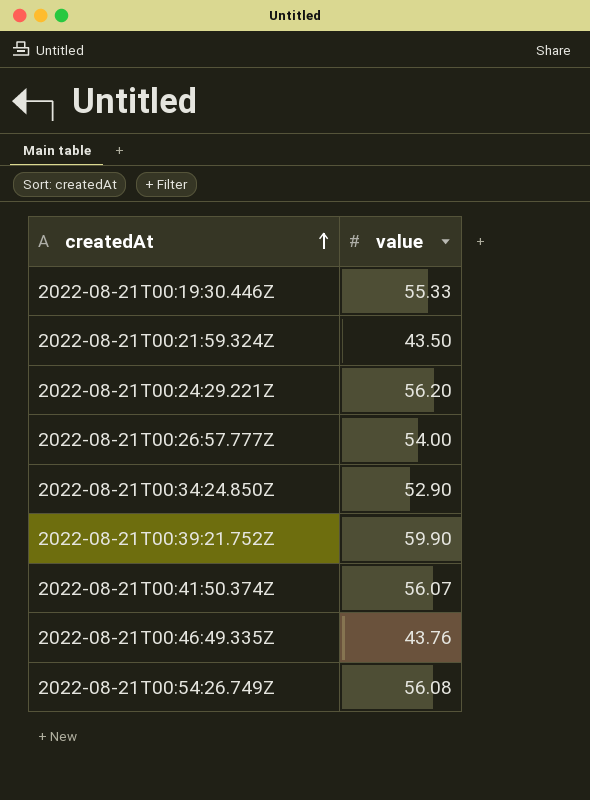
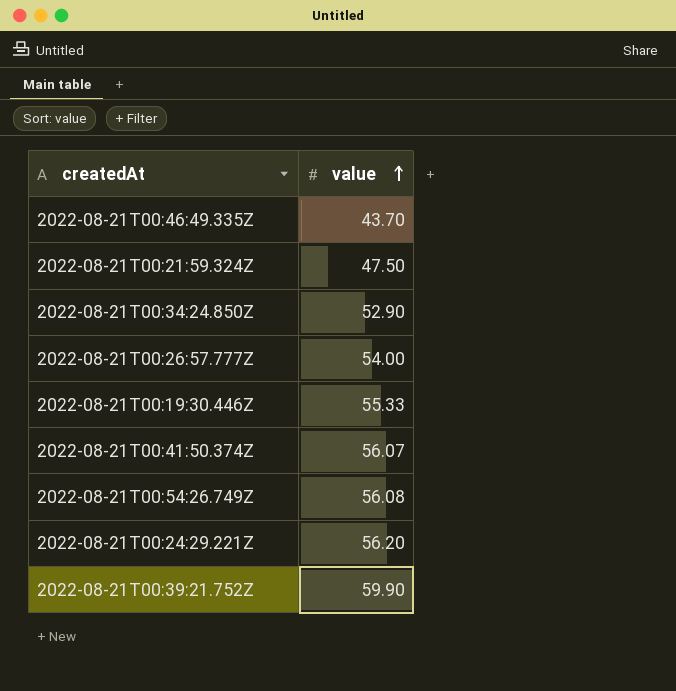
row order: createdAt ascending -> value ascending
2022-08-21T00:46:49.335Z | value: 43.76 -> 43.70
2022-08-21T00:21:59.324Z | value: 43.50 -> 47.50

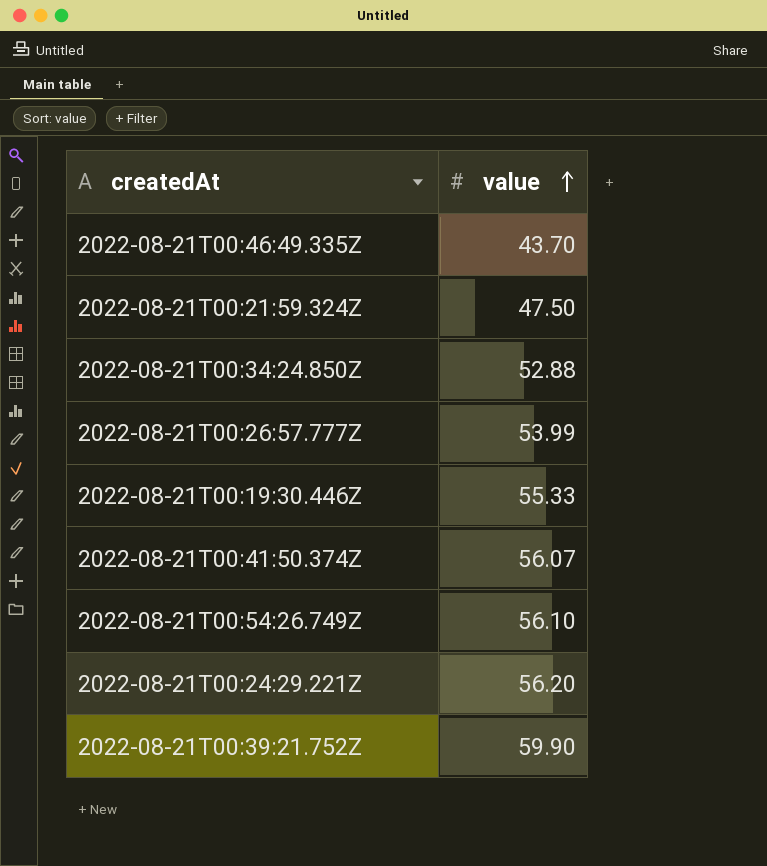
2022-08-21T00:34:24.850Z | value: 52.90 -> 52.88
2022-08-21T00:26:57.777Z | value: 54.00 -> 53.99
2022-08-21T00:54:26.749Z | value: 56.08 -> 56.10

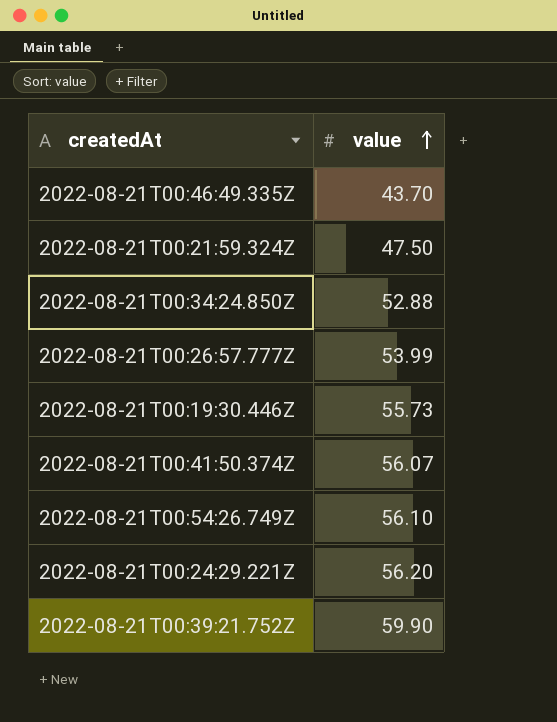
2022-08-21T00:19:30.446Z | value: 55.33 -> 55.73

